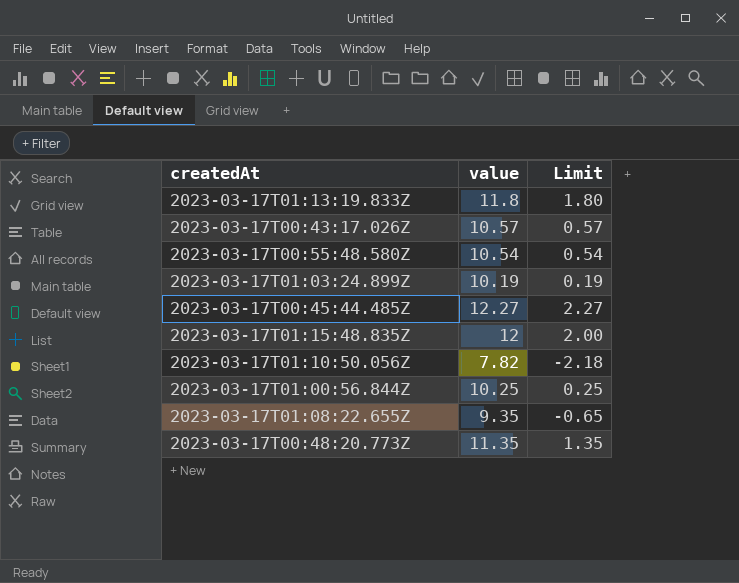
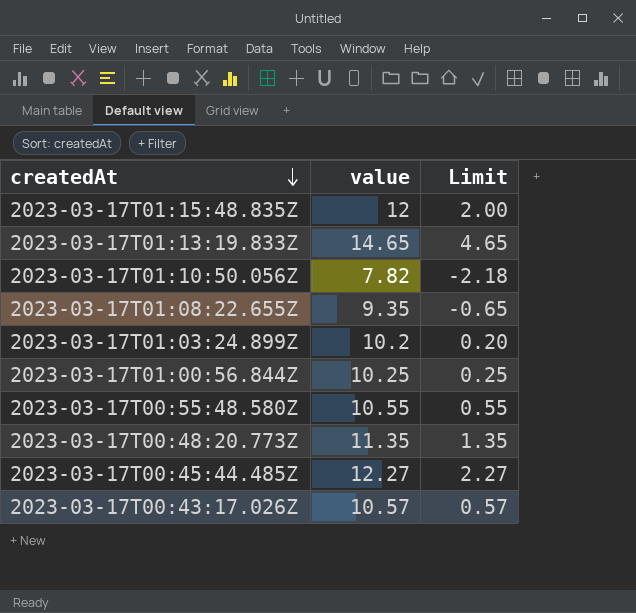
row order: none -> createdAt descending
2023-03-17T01:13:19.833Z | value: 11.8 -> 14.65
2023-03-17T01:13:19.833Z | Limit: 1.80 -> 4.65
2023-03-17T01:03:24.899Z | value: 10.19 -> 10.2
2023-03-17T01:03:24.899Z | Limit: 0.19 -> 0.20
2023-03-17T00:55:48.580Z | value: 10.54 -> 10.55
2023-03-17T00:55:48.580Z | Limit: 0.54 -> 0.55

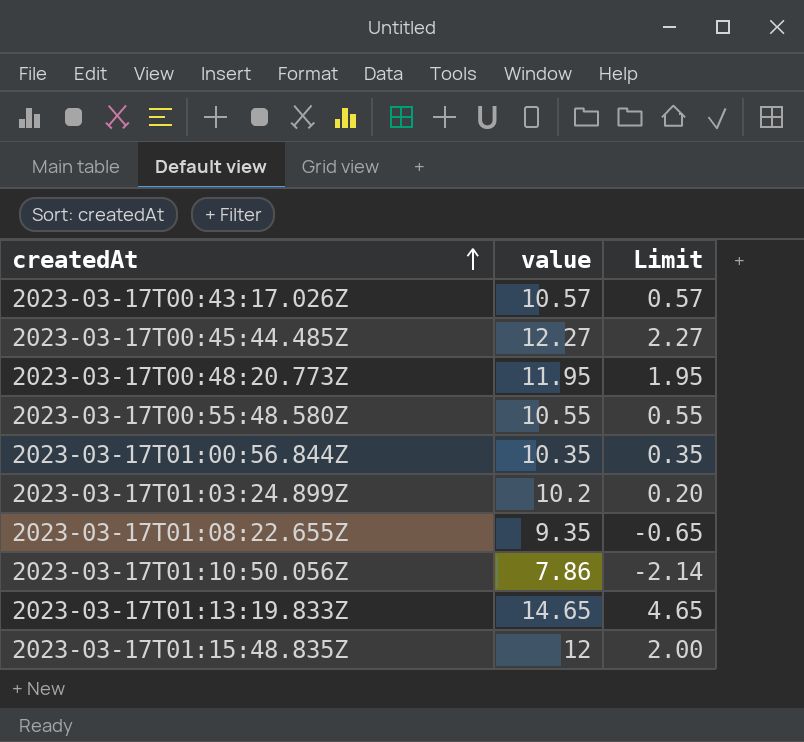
row order: createdAt descending -> createdAt ascending
2023-03-17T00:48:20.773Z | value: 11.35 -> 11.95
2023-03-17T00:48:20.773Z | Limit: 1.35 -> 1.95
2023-03-17T01:00:56.844Z | value: 10.25 -> 10.35
2023-03-17T01:00:56.844Z | Limit: 0.25 -> 0.35
2023-03-17T01:10:50.056Z | value: 7.82 -> 7.86
2023-03-17T01:10:50.056Z | Limit: -2.18 -> -2.14

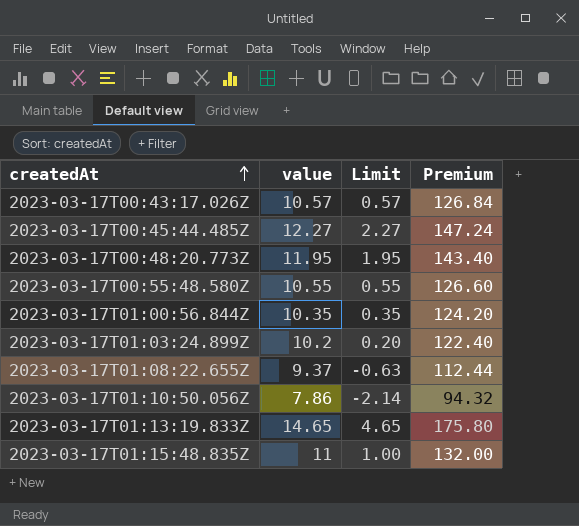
column Premium | formula: none -> [value] * 12
2023-03-17T01:08:22.655Z | value: 9.35 -> 9.37
2023-03-17T01:08:22.655Z | Limit: -0.65 -> -0.63
2023-03-17T01:15:48.835Z | value: 12 -> 11
2023-03-17T01:15:48.835Z | Limit: 2.00 -> 1.00

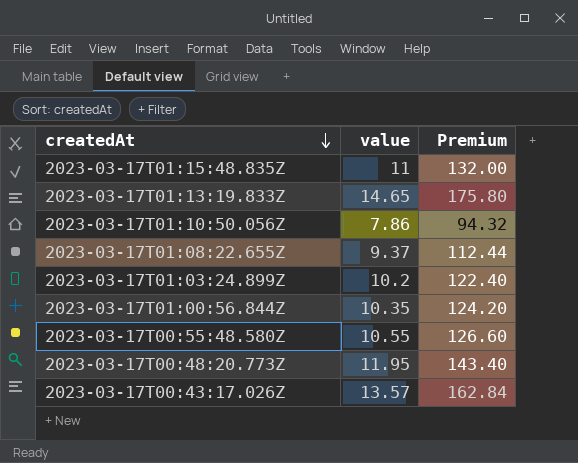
row order: createdAt ascending -> createdAt descending
column Limit | formula: [value] - 10 -> none
row 2023-03-17T00:45:44.485Z: 12.27 | 2.27 | 147.24 -> none
2023-03-17T00:43:17.026Z | value: 10.57 -> 13.57
2023-03-17T00:43:17.026Z | Premium: 126.84 -> 162.84

